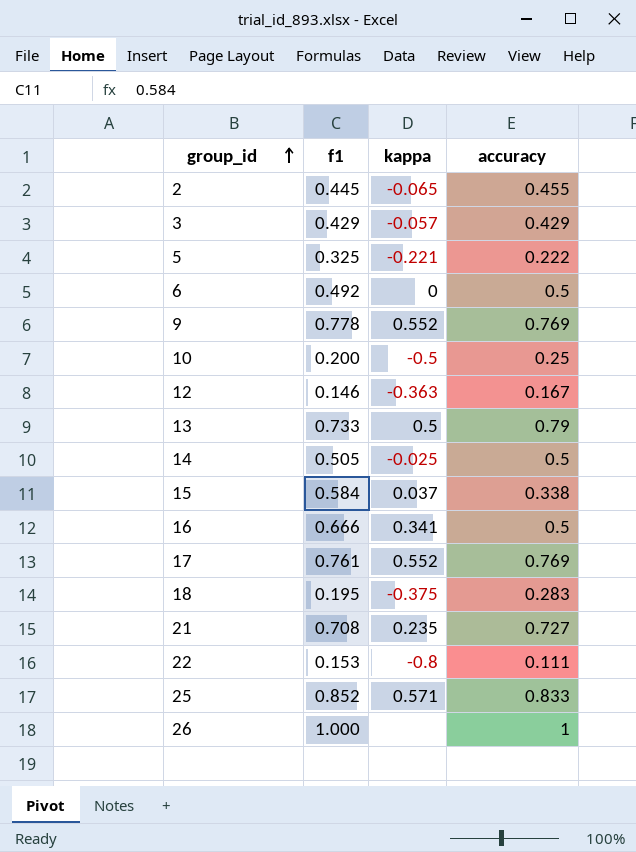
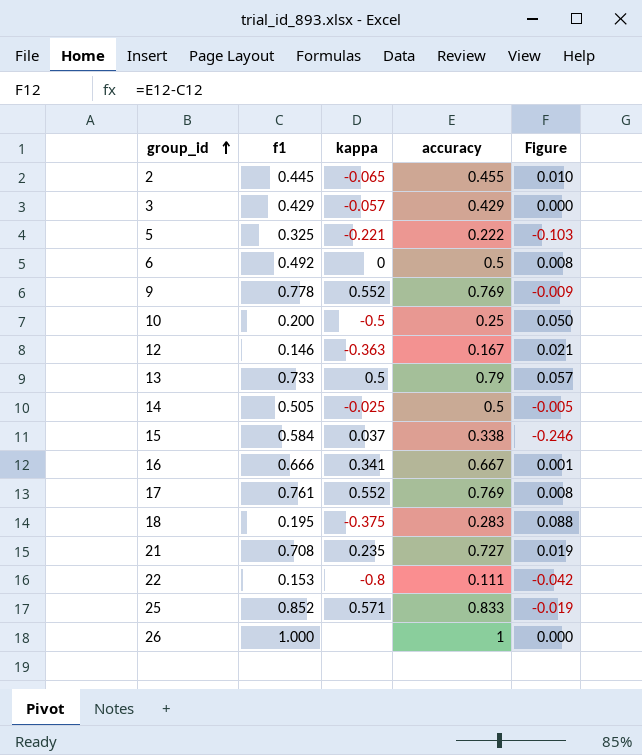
column Figure | formula: none -> [accuracy] - [f1]
16 | accuracy: 0.5 -> 0.667

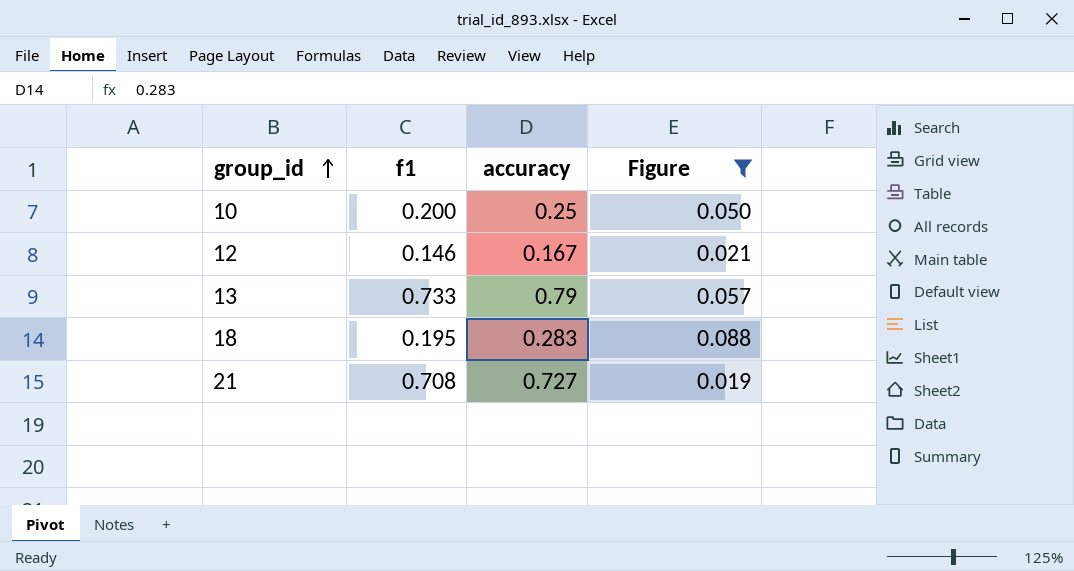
filter: none -> Figure >= 0.019
column kappa | position: 3 -> none

